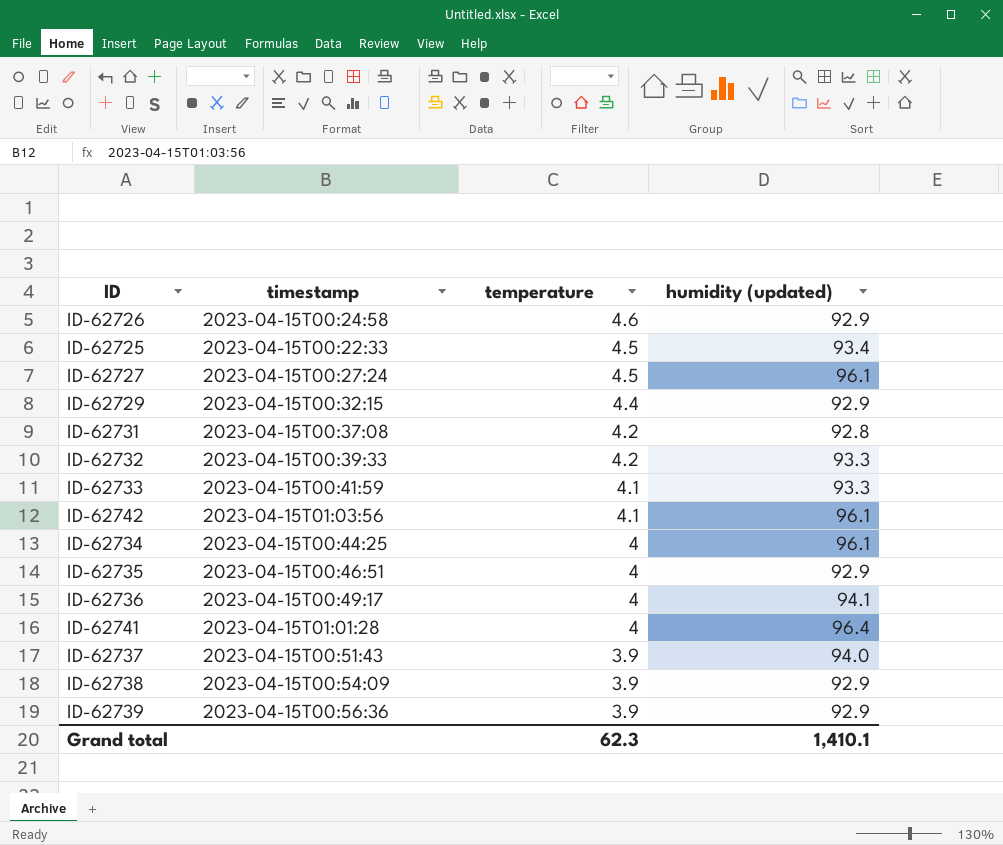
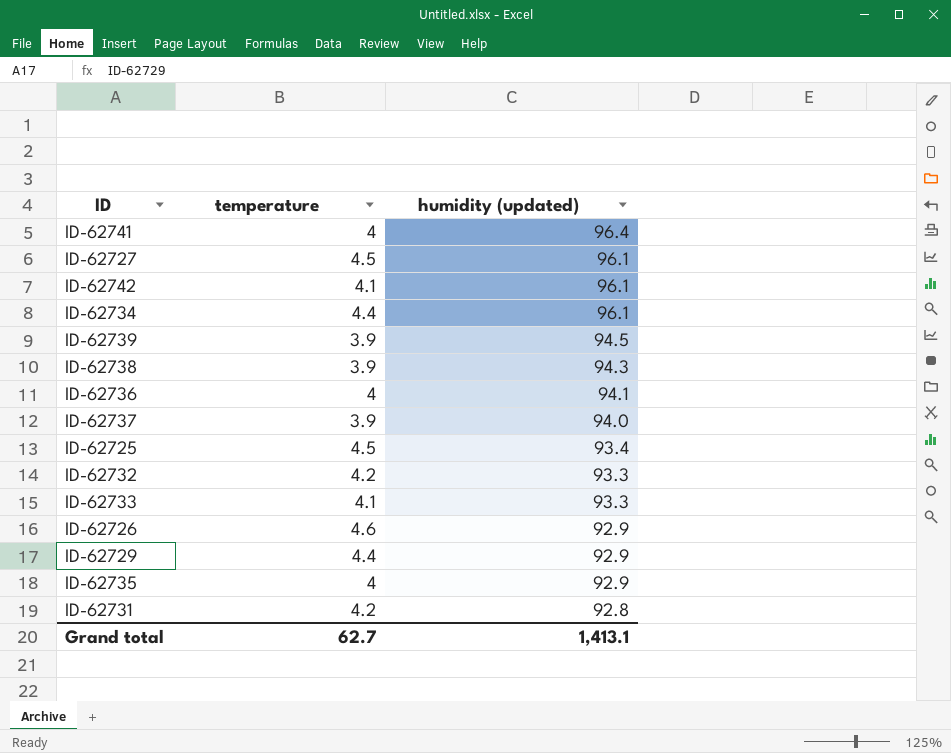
row order: temperature descending -> humidity (updated) descending
column timestamp | position: 2 -> none
ID-62734 | temperature: 4 -> 4.4
ID-62739 | humidity (updated): 92.9 -> 94.5
ID-62738 | humidity (updated): 92.9 -> 94.3
Grand total | temperature: 62.3 -> 62.7
Grand total | humidity (updated): 1,410.1 -> 1,413.1

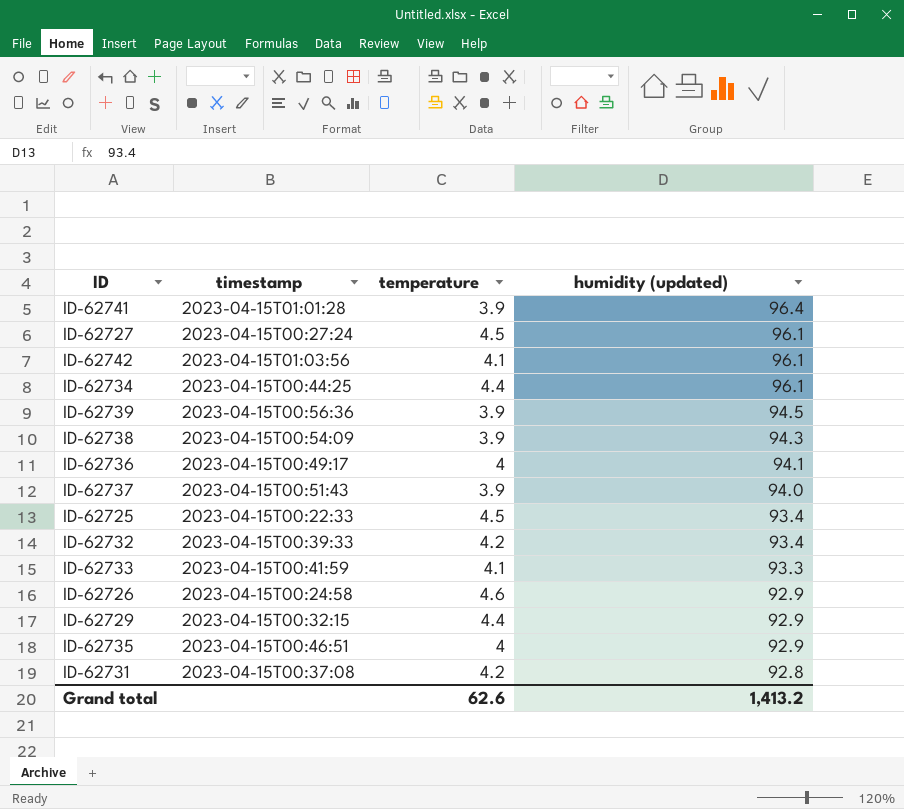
column timestamp | position: none -> 2
ID-62741 | temperature: 4 -> 3.9
ID-62732 | humidity (updated): 93.3 -> 93.4
Grand total | temperature: 62.7 -> 62.6
Grand total | humidity (updated): 1,413.1 -> 1,413.2

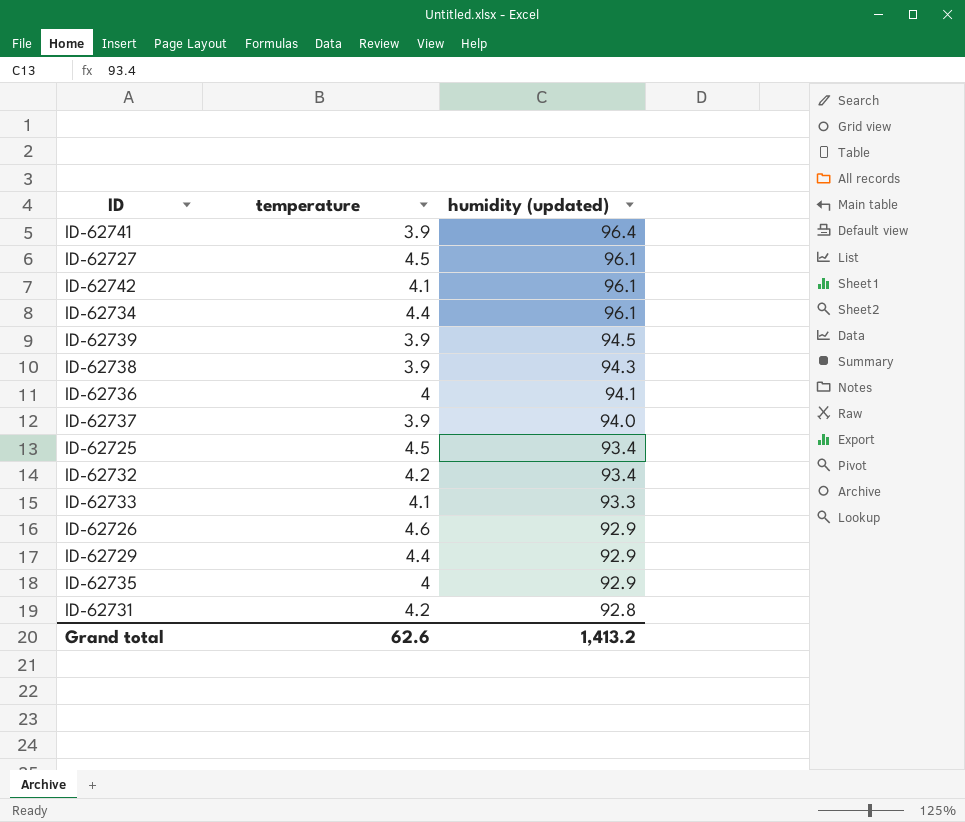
column timestamp | position: 2 -> none

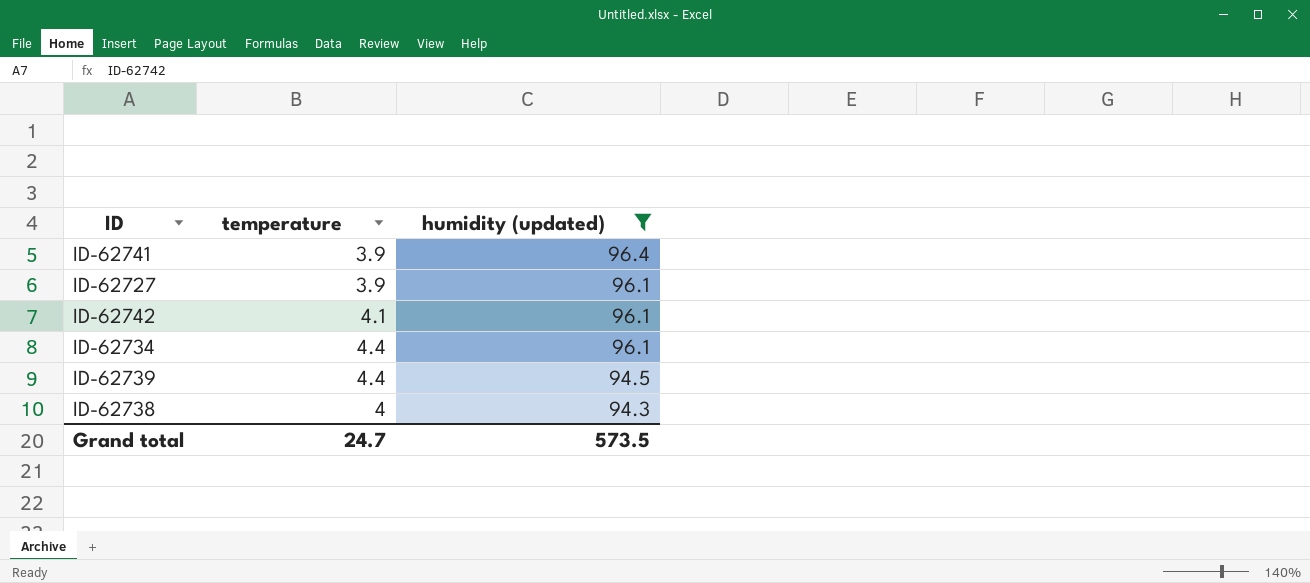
filter: none -> humidity (updated) >= 94.3
ID-62727 | temperature: 4.5 -> 3.9
ID-62739 | temperature: 3.9 -> 4.4
ID-62738 | temperature: 3.9 -> 4
Grand total | temperature: 62.6 -> 24.7
Grand total | humidity (updated): 1,413.2 -> 573.5

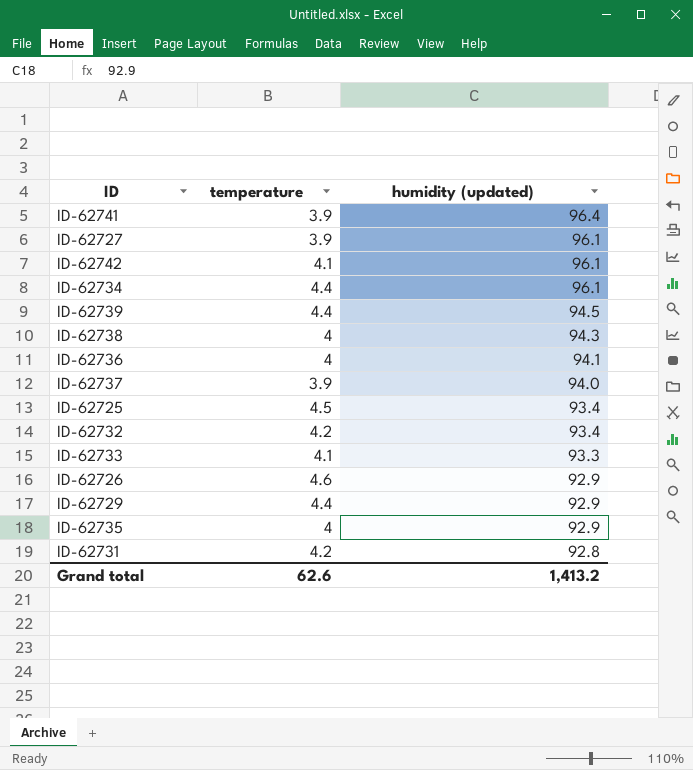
filter: humidity (updated) >= 94.3 -> none
Grand total | temperature: 24.7 -> 62.6
Grand total | humidity (updated): 573.5 -> 1,413.2

